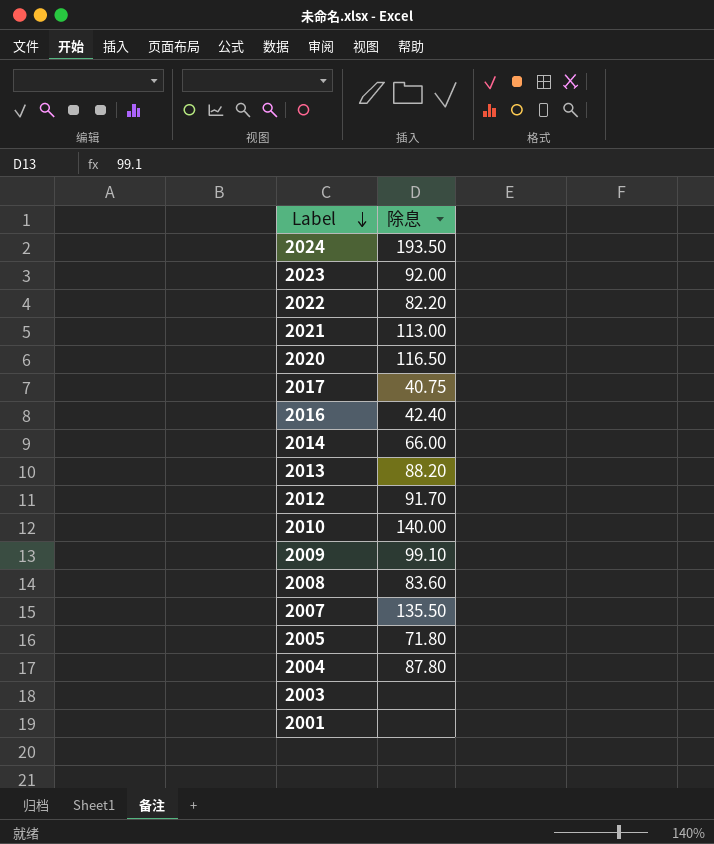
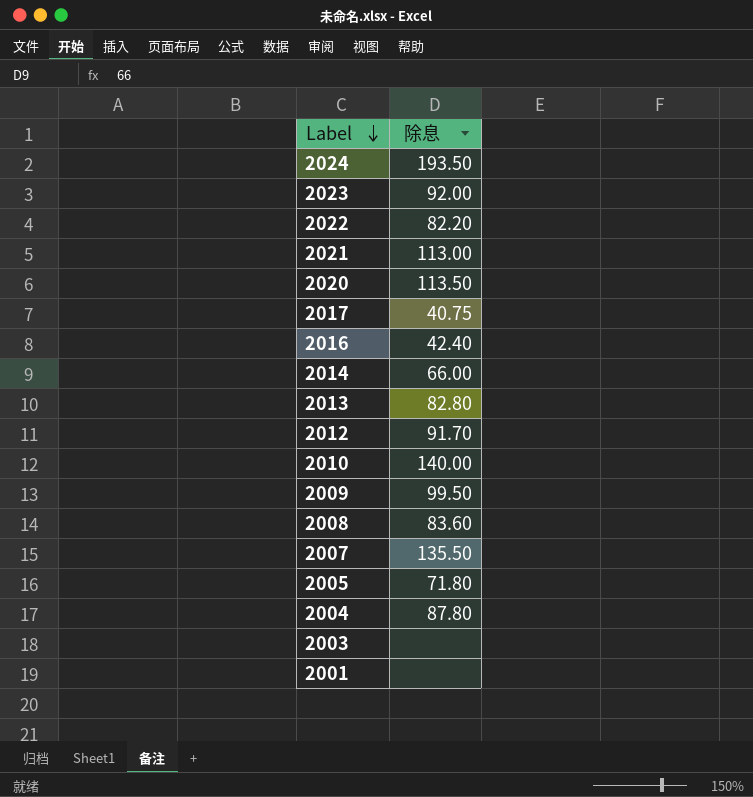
2020 | 除息: 116.50 -> 113.50
2013 | 除息: 88.20 -> 82.80
2009 | 除息: 99.10 -> 99.50

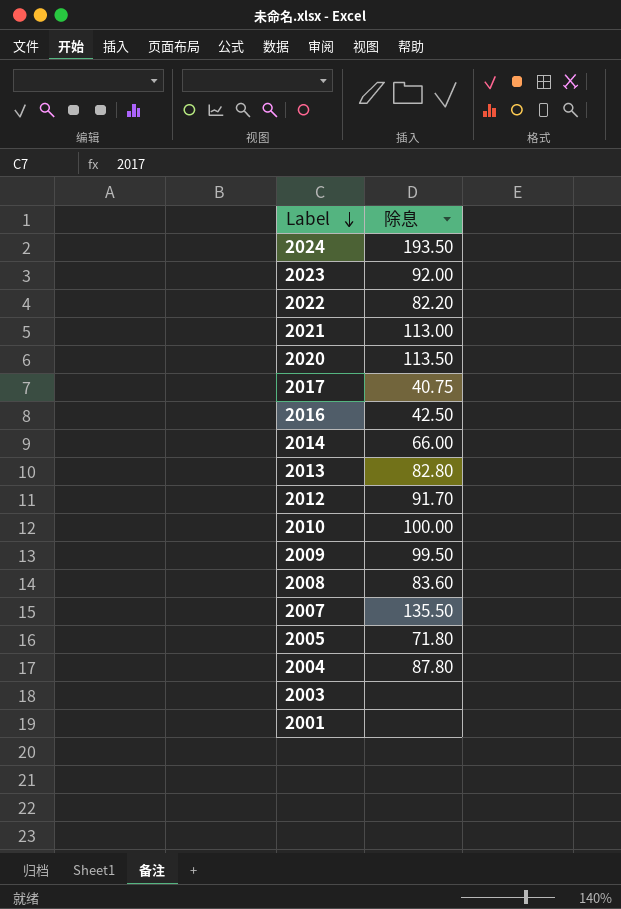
2016 | 除息: 42.40 -> 42.50
2010 | 除息: 140.00 -> 100.00

